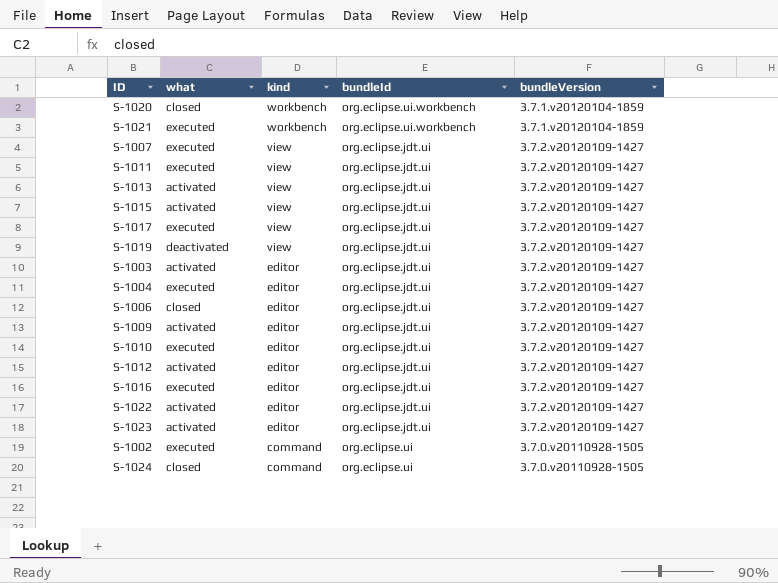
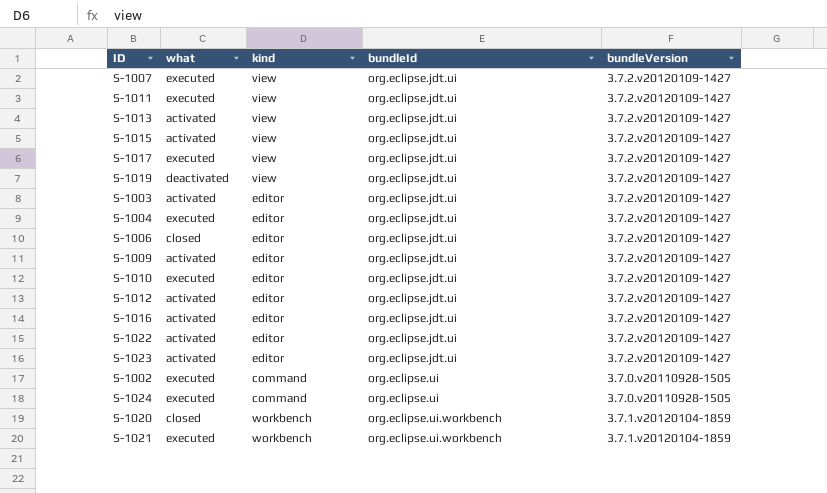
row order: kind descending -> bundleId ascending
S-1016 | what: executed -> activated
S-1024 | what: closed -> executed

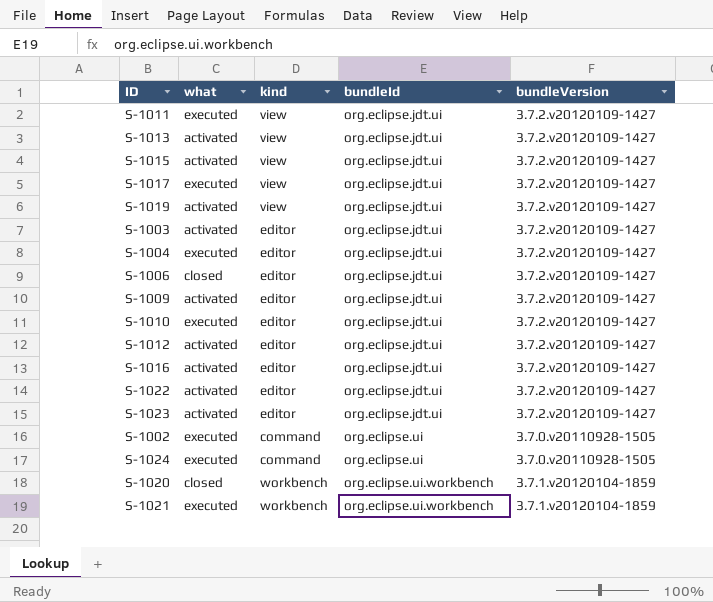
row S-1007: executed | view | org.eclipse.jdt.ui | 3.7.2.v20120109-1427 -> none
S-1019 | what: deactivated -> activated

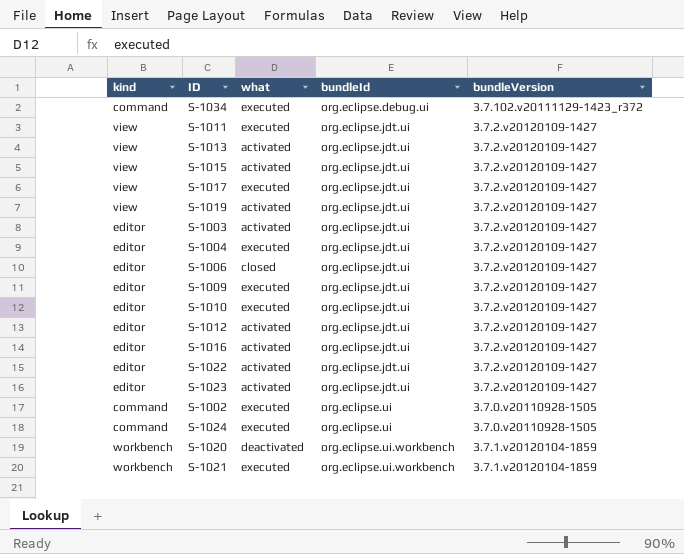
column kind | position: 3 -> 1
row S-1034: none -> command | executed | org.eclipse.debug.ui | 3.7.102.v20111129-1423_r372
S-1009 | what: activated -> executed
S-1020 | what: closed -> deactivated

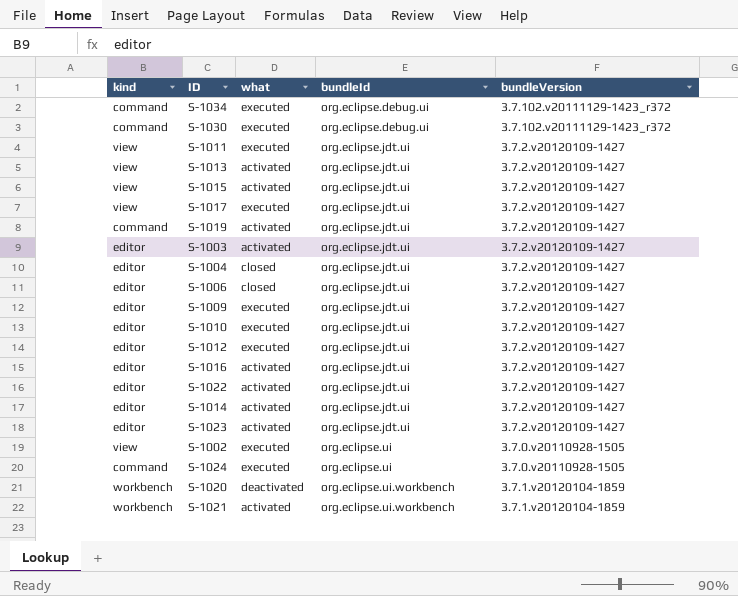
row S-1030: none -> command | executed | org.eclipse.debug.ui | 3.7.102.v20111129-1423_r372
S-1019 | kind: view -> command
S-1004 | what: executed -> closed
S-1012 | what: activated -> executed
row S-1014: none -> editor | activated | org.eclipse.jdt.ui | 3.7.2.v20120109-1427
S-1002 | kind: command -> view
S-1021 | what: executed -> activated

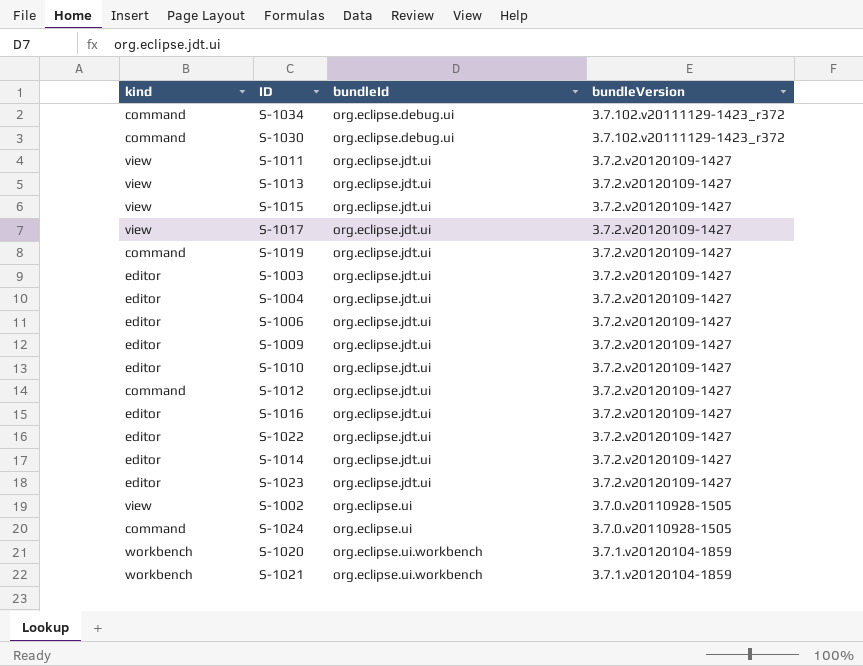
column what | position: 3 -> none
S-1012 | kind: editor -> command

